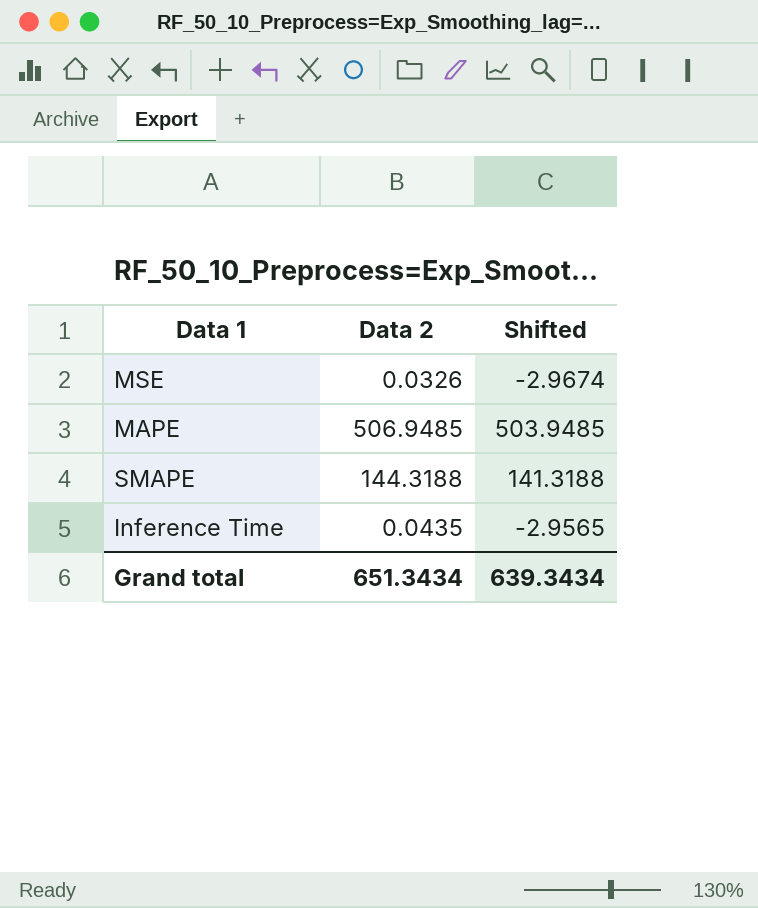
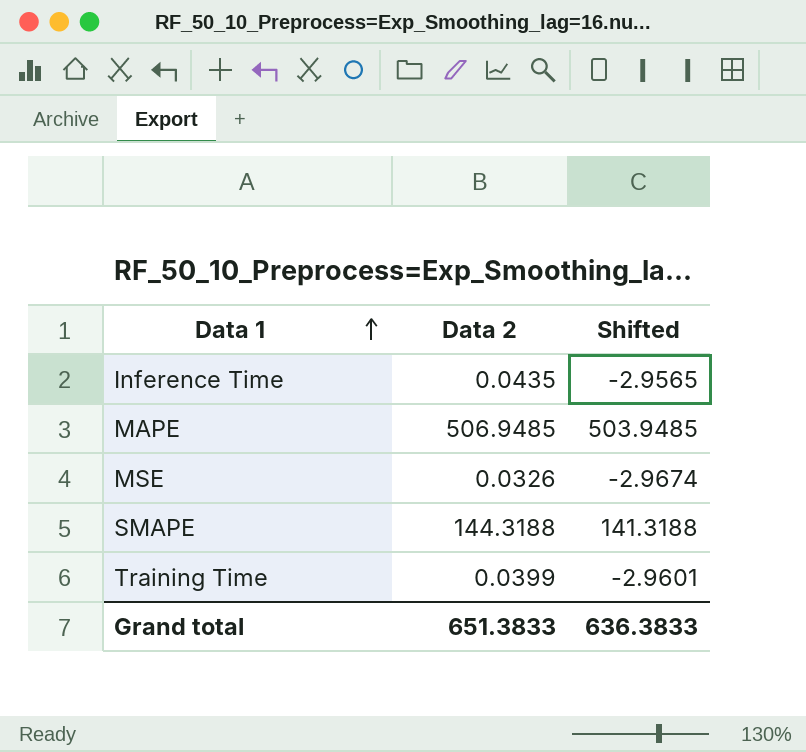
row order: none -> Data 1 ascending
row Training Time: none -> 0.0399 | -2.9601
Grand total | Data 2: 651.3434 -> 651.3833
Grand total | Shifted: 639.3434 -> 636.3833

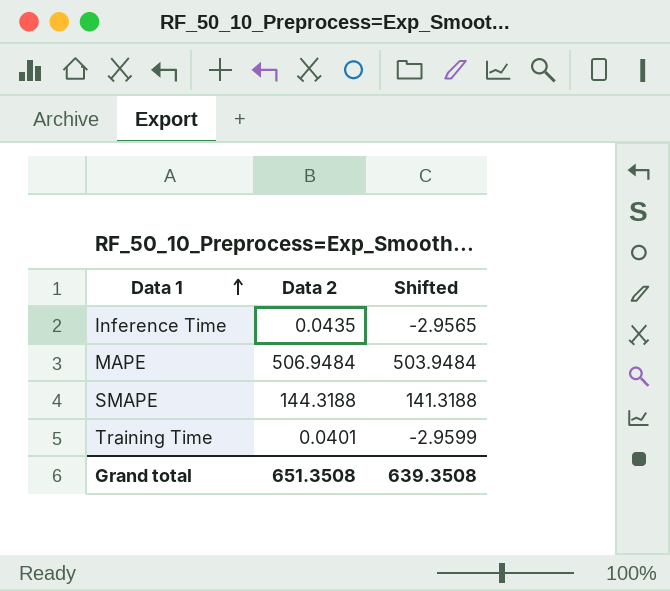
row MSE: 0.0326 | -2.9674 -> none
MAPE | Data 2: 506.9485 -> 506.9484
MAPE | Shifted: 503.9485 -> 503.9484
Training Time | Data 2: 0.0399 -> 0.0401
Training Time | Shifted: -2.9601 -> -2.9599
Grand total | Data 2: 651.3833 -> 651.3508
Grand total | Shifted: 636.3833 -> 639.3508

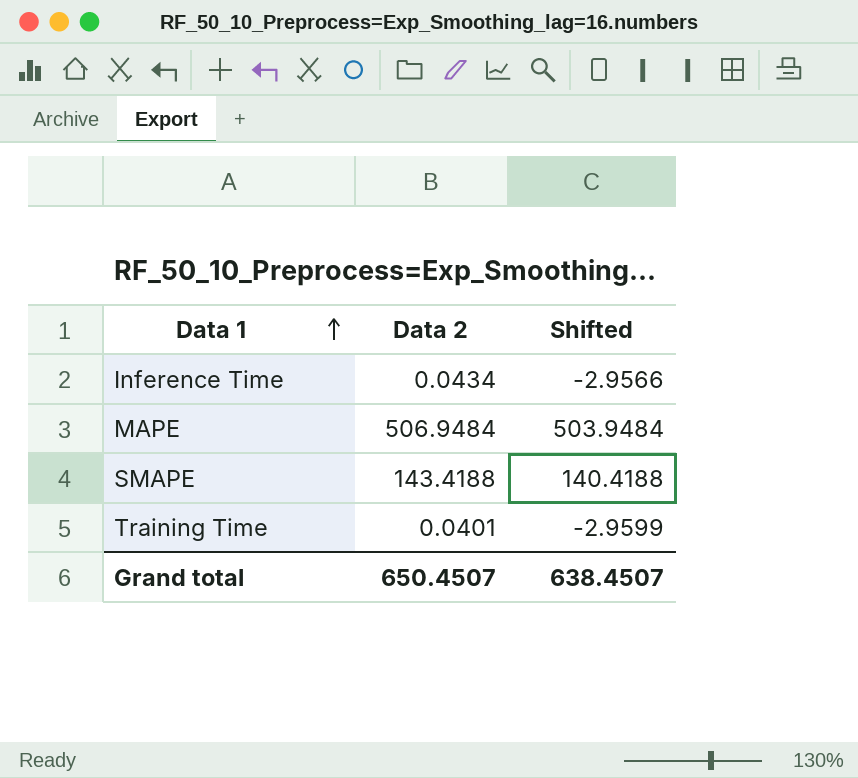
Inference Time | Data 2: 0.0435 -> 0.0434
Inference Time | Shifted: -2.9565 -> -2.9566
SMAPE | Data 2: 144.3188 -> 143.4188
SMAPE | Shifted: 141.3188 -> 140.4188
Grand total | Data 2: 651.3508 -> 650.4507
Grand total | Shifted: 639.3508 -> 638.4507

